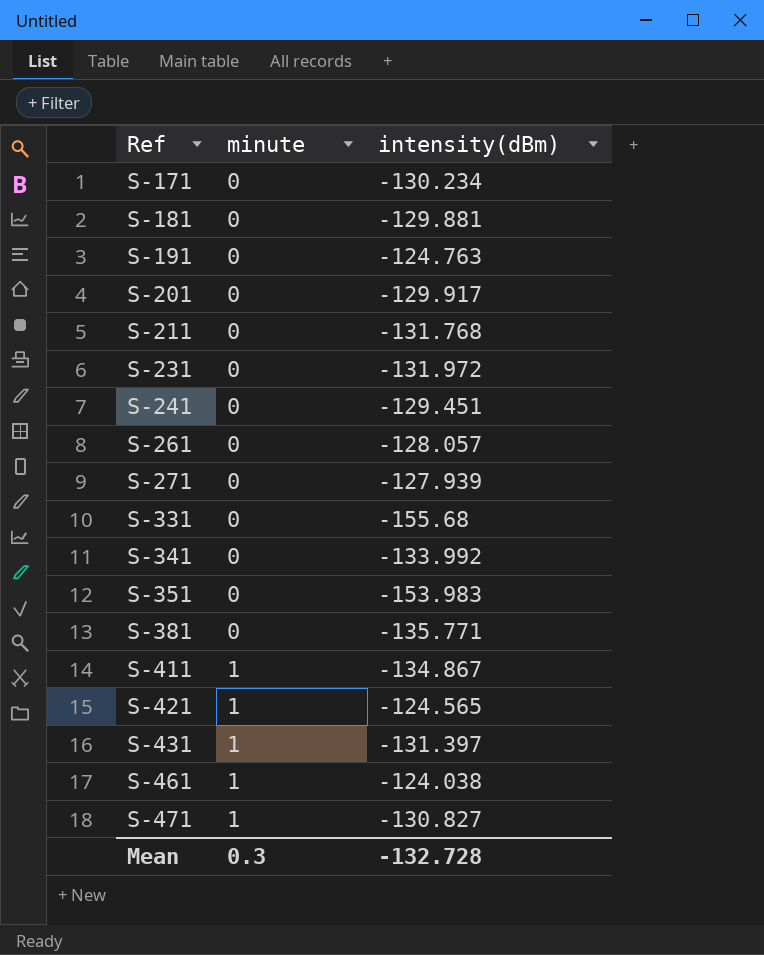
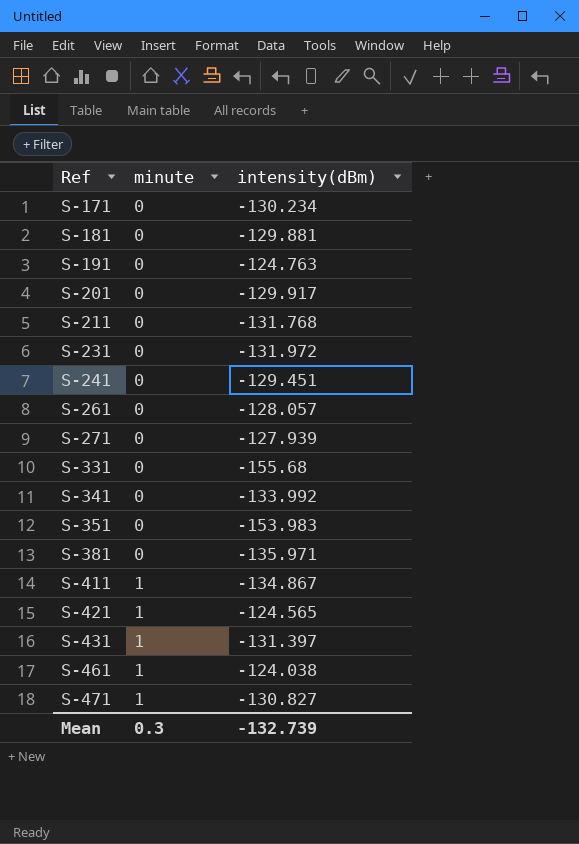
S-381 | intensity(dBm): -135.771 -> -135.971
Mean | intensity(dBm): -132.728 -> -132.739

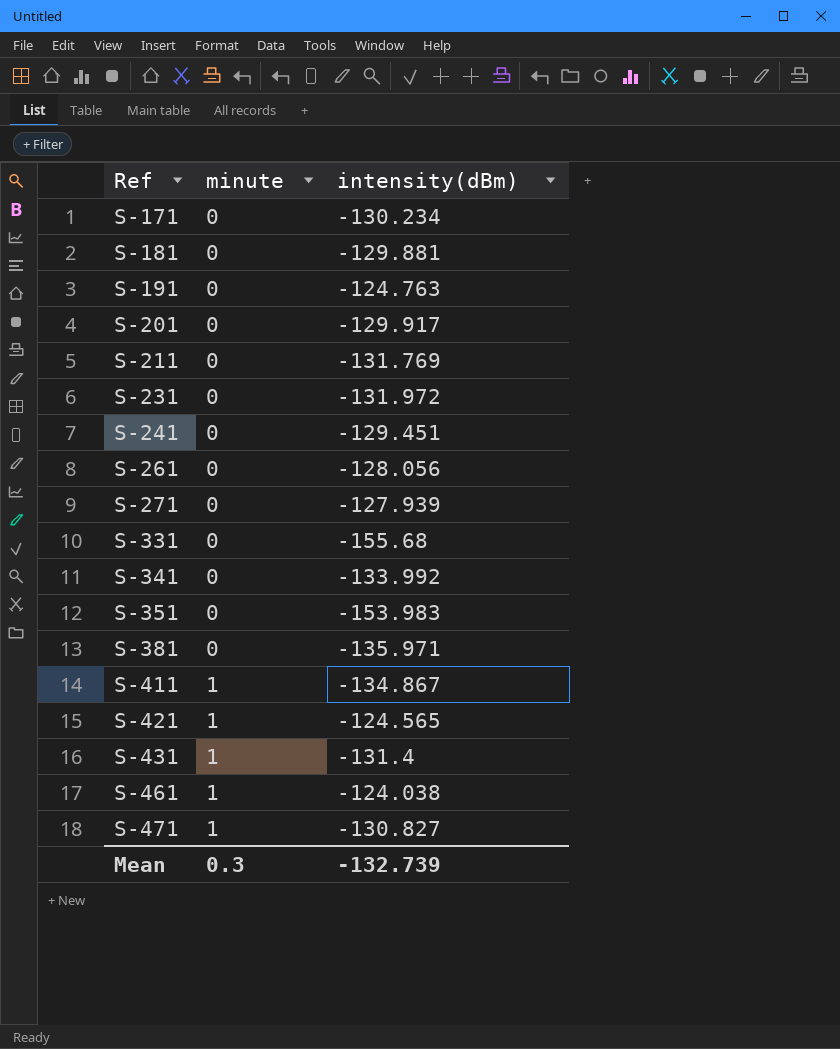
S-211 | intensity(dBm): -131.768 -> -131.769
S-261 | intensity(dBm): -128.057 -> -128.056
S-431 | intensity(dBm): -131.397 -> -131.4

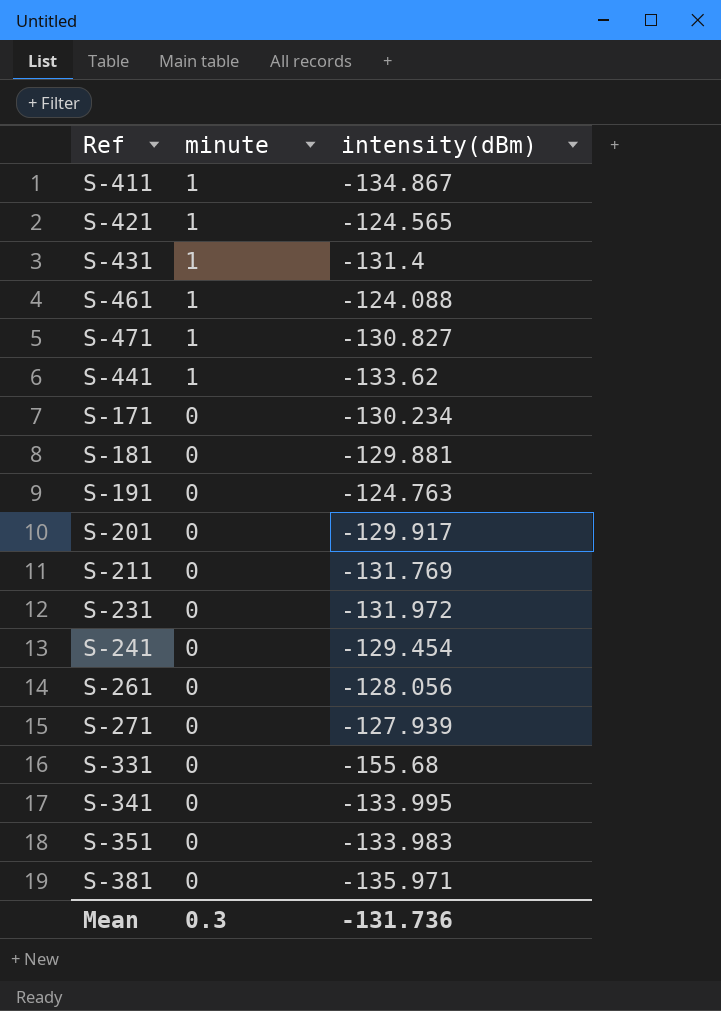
row order: Ref ascending -> minute descending
S-461 | intensity(dBm): -124.038 -> -124.088
row S-441: none -> 1 | -133.62
S-241 | intensity(dBm): -129.451 -> -129.454
S-341 | intensity(dBm): -133.992 -> -133.995
S-351 | intensity(dBm): -153.983 -> -133.983
Mean | intensity(dBm): -132.739 -> -131.736

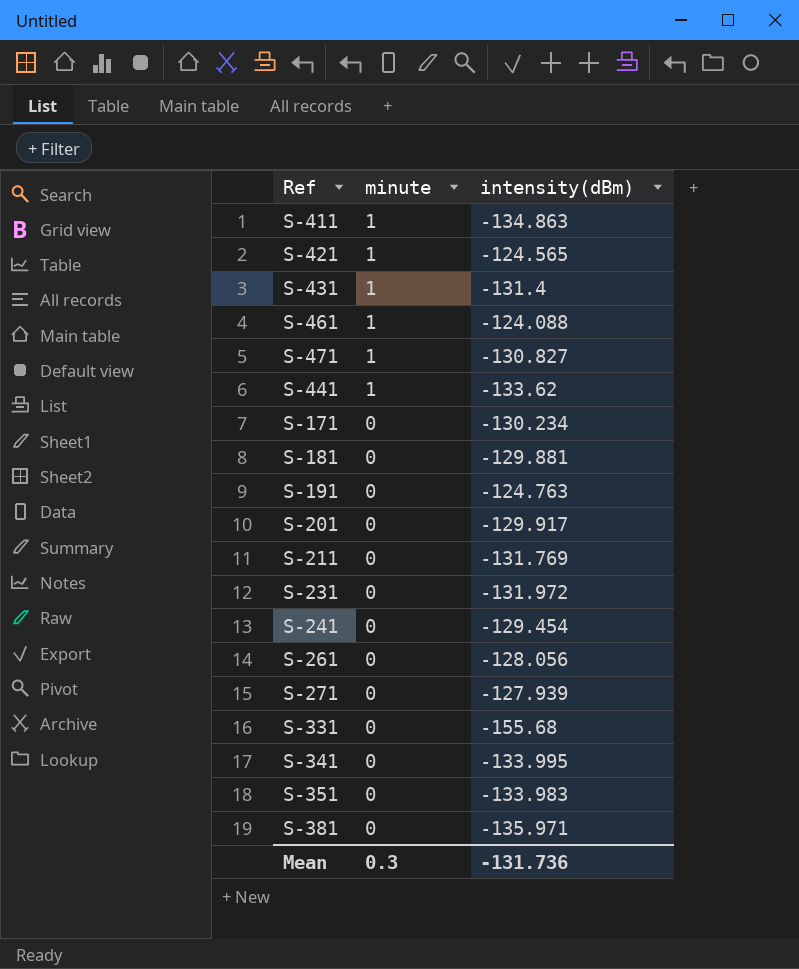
S-411 | intensity(dBm): -134.867 -> -134.863

